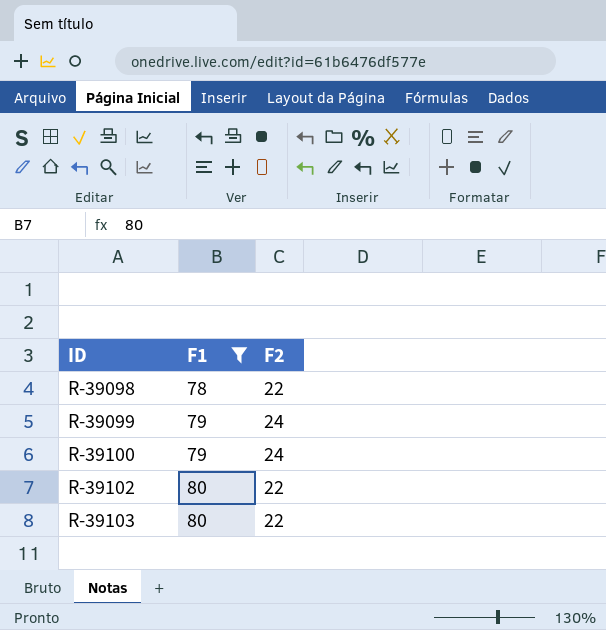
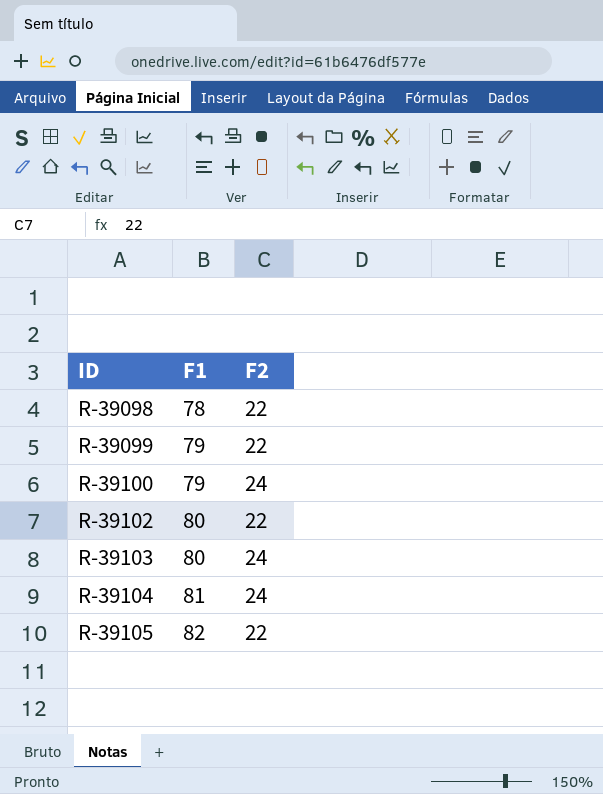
filter: F1 <= 80 -> none
R-39099 | F2: 24 -> 22
R-39103 | F2: 22 -> 24

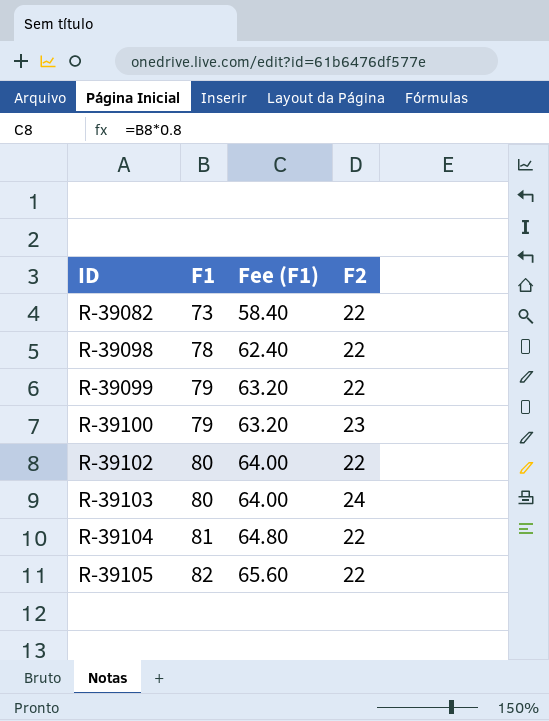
column Fee (F1) | formula: none -> [F1] * 0.8
row R-39082: none -> 73 | 58.40 | 22
R-39100 | F2: 24 -> 23
R-39104 | F2: 24 -> 22

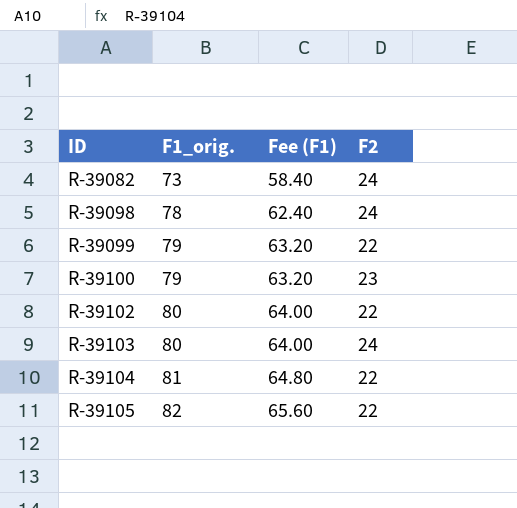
column name: F1 -> F1_orig.
R-39082 | F2: 22 -> 24
R-39098 | F2: 22 -> 24

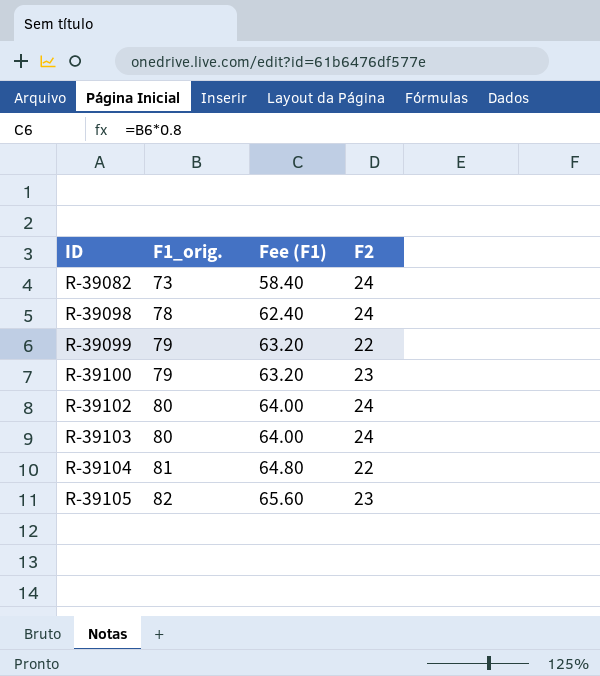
R-39102 | F2: 22 -> 24
R-39105 | F2: 22 -> 23

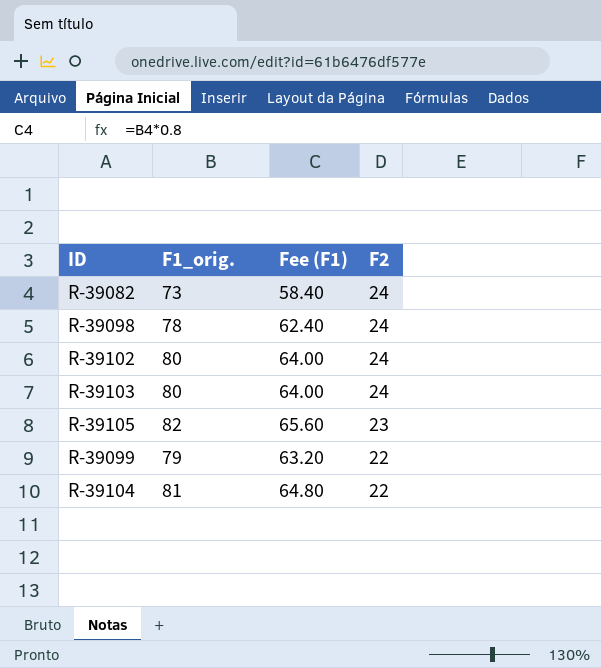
row order: ID ascending -> F2 descending
row R-39100: 79 | 63.20 | 23 -> none

